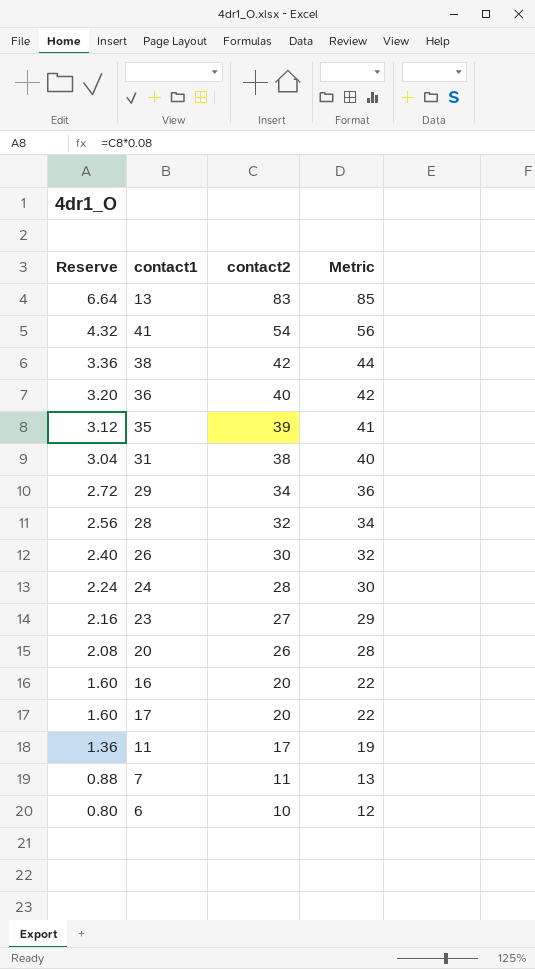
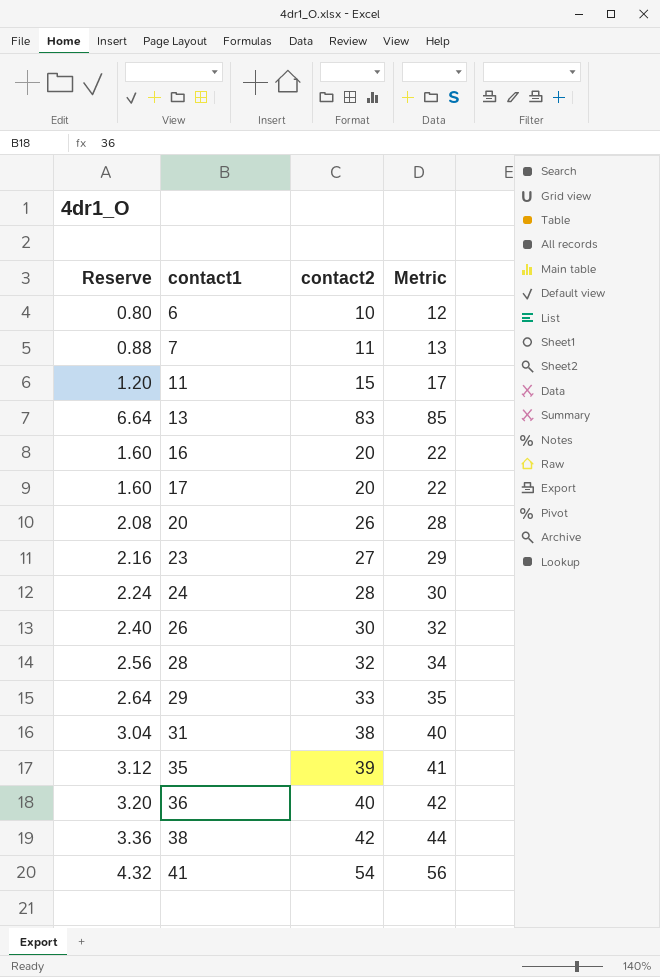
row order: Reserve descending -> contact1 ascending
11 | Reserve: 1.36 -> 1.20
11 | contact2: 17 -> 15
11 | Metric: 19 -> 17
29 | Reserve: 2.72 -> 2.64
29 | contact2: 34 -> 33
29 | Metric: 36 -> 35

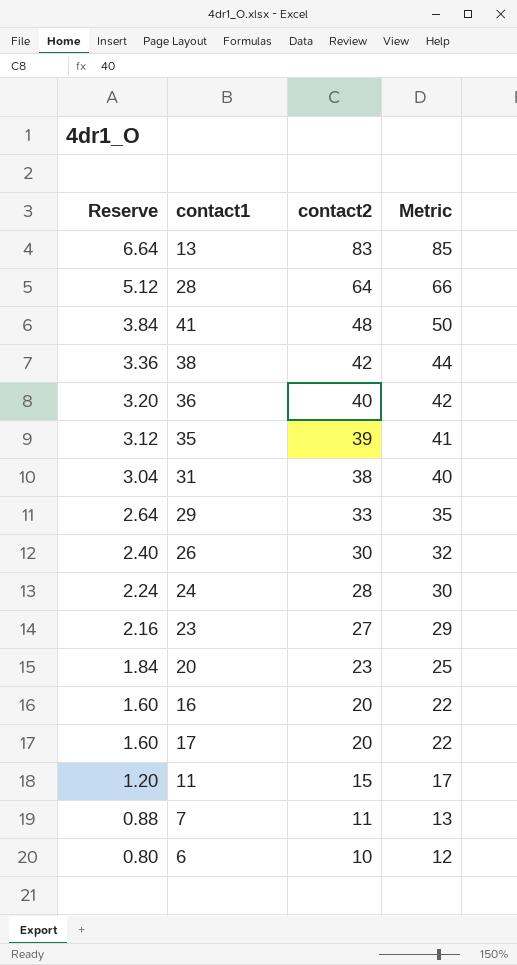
row order: contact1 ascending -> Reserve descending
28 | Reserve: 2.56 -> 5.12
28 | contact2: 32 -> 64
28 | Metric: 34 -> 66
41 | Reserve: 4.32 -> 3.84
41 | contact2: 54 -> 48
41 | Metric: 56 -> 50
20 | Reserve: 2.08 -> 1.84
20 | contact2: 26 -> 23
20 | Metric: 28 -> 25

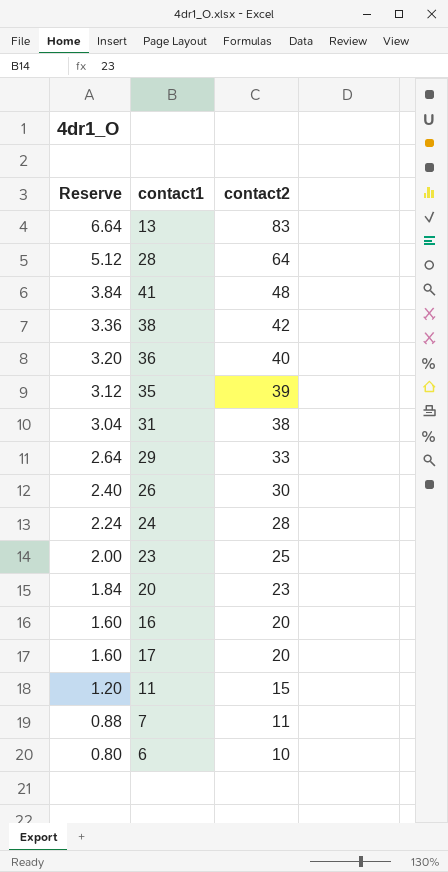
column Metric | formula: [contact2] + 2 -> none
23 | Reserve: 2.16 -> 2.00
23 | contact2: 27 -> 25

